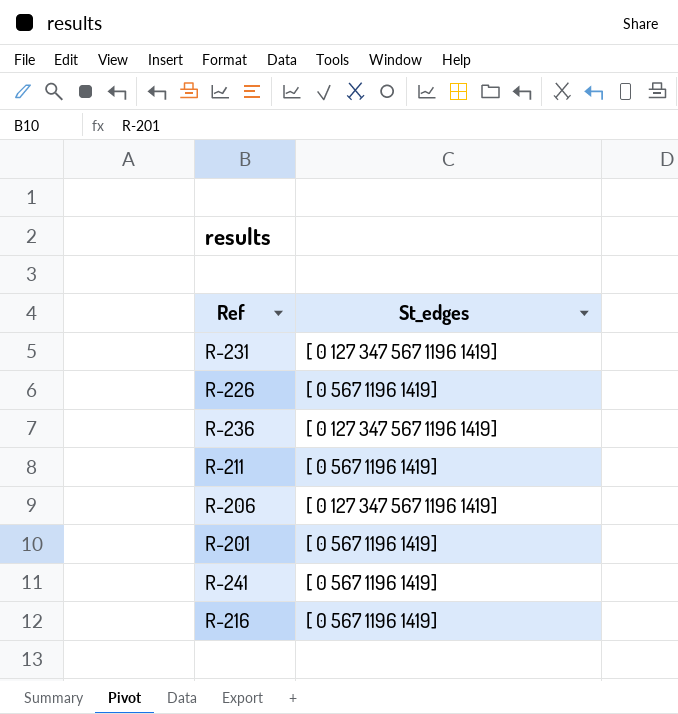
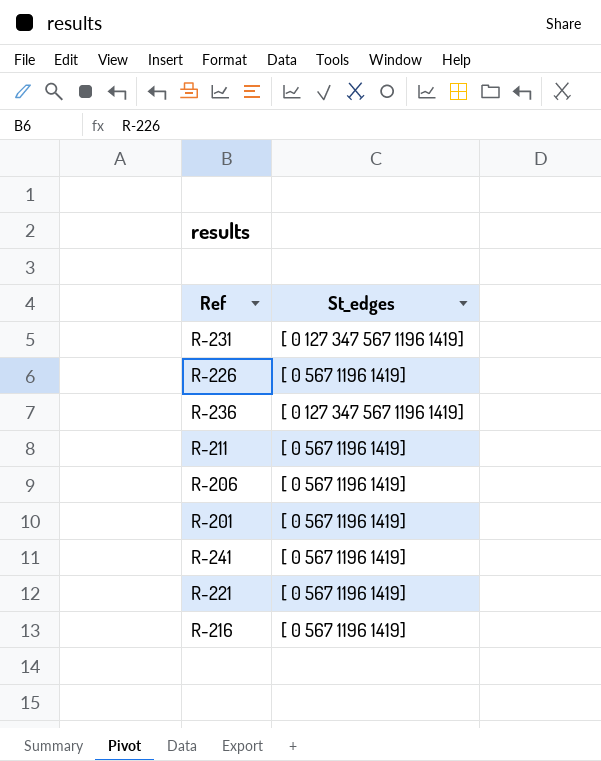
R-206 | St_edges: [ 0 127 347 567 1196 1419] -> [ 0 567 1196 1419]
row R-221: none -> [ 0 567 1196 1419]

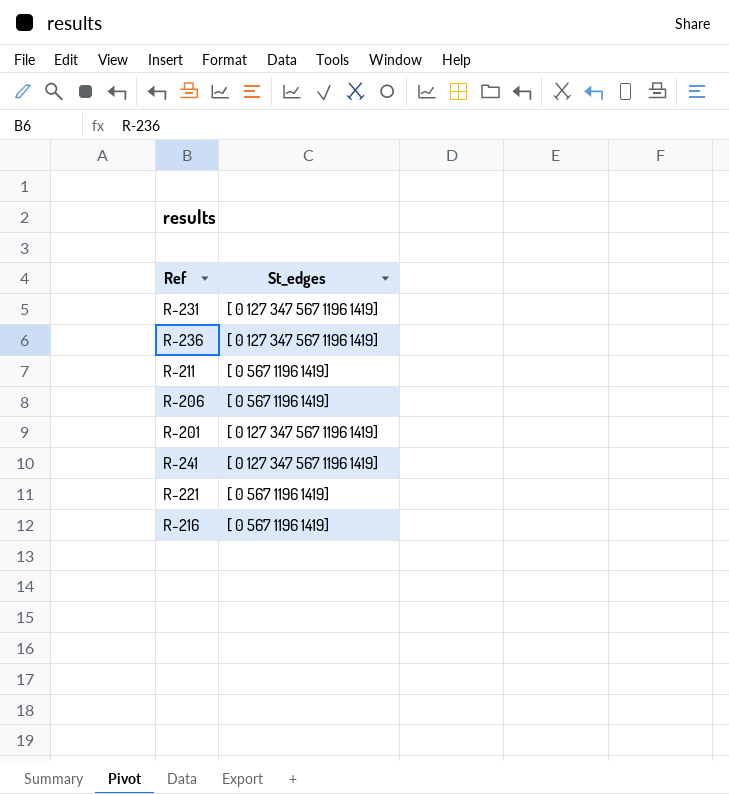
row R-226: [ 0 567 1196 1419] -> none
R-201 | St_edges: [ 0 567 1196 1419] -> [ 0 127 347 567 1196 1419]
R-241 | St_edges: [ 0 567 1196 1419] -> [ 0 127 347 567 1196 1419]

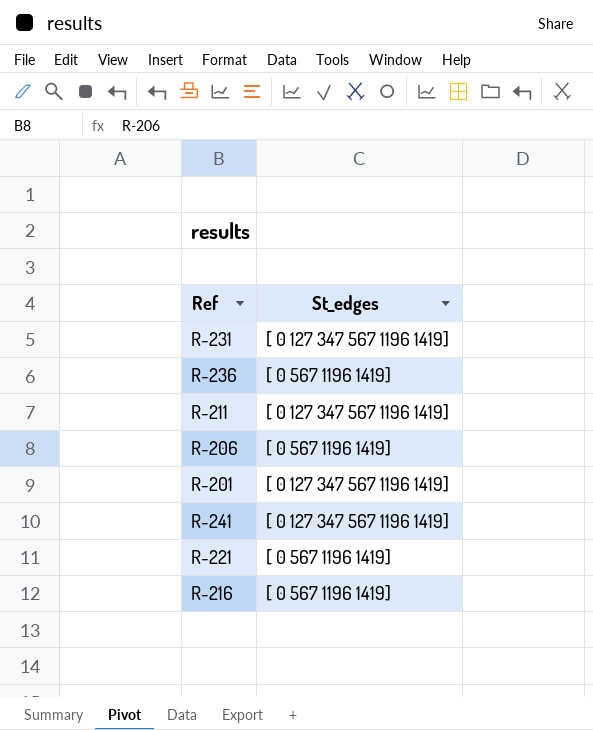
R-236 | St_edges: [ 0 127 347 567 1196 1419] -> [ 0 567 1196 1419]
R-211 | St_edges: [ 0 567 1196 1419] -> [ 0 127 347 567 1196 1419]

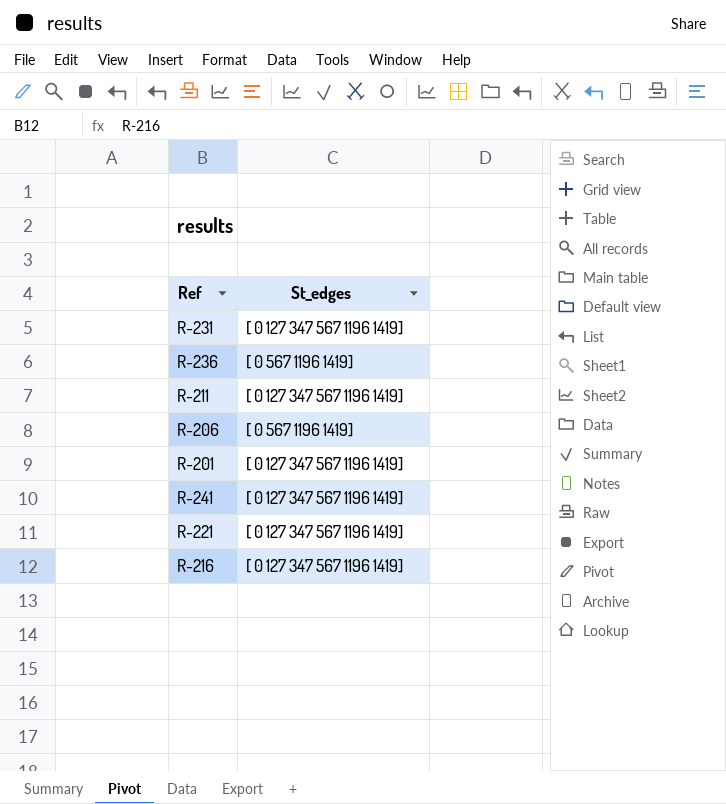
R-221 | St_edges: [ 0 567 1196 1419] -> [ 0 127 347 567 1196 1419]
R-216 | St_edges: [ 0 567 1196 1419] -> [ 0 127 347 567 1196 1419]

